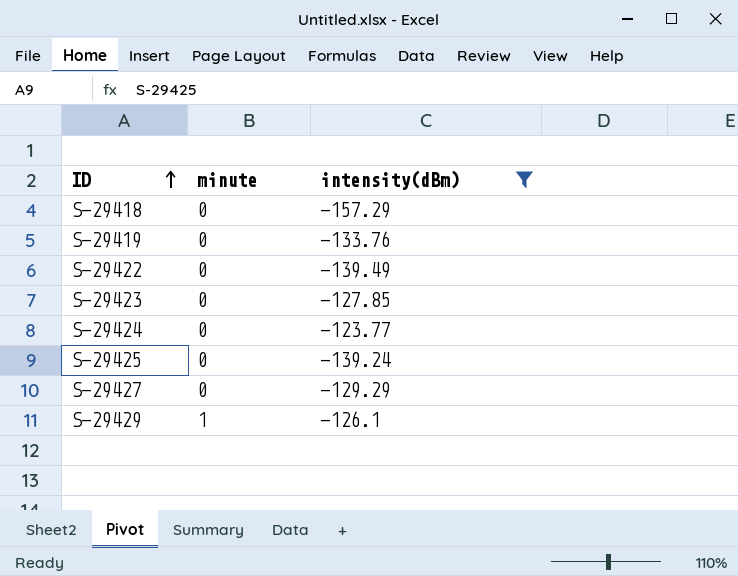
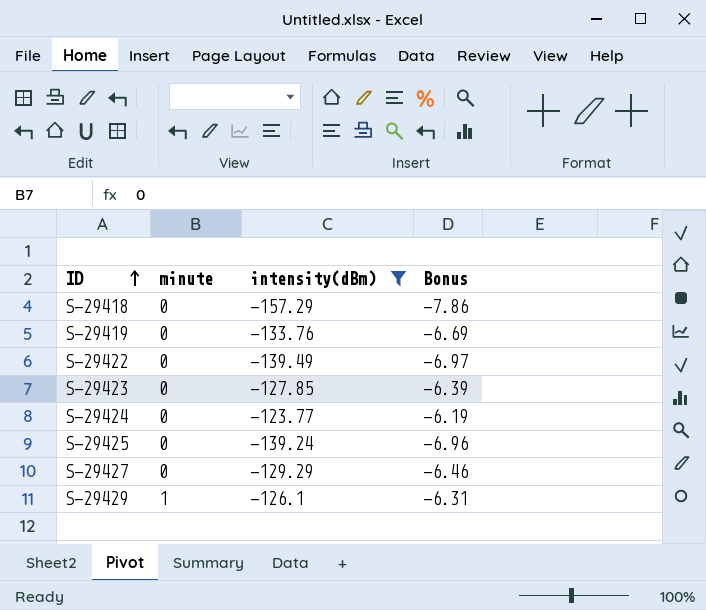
column Bonus | formula: none -> [intensity(dBm)] * 0.05

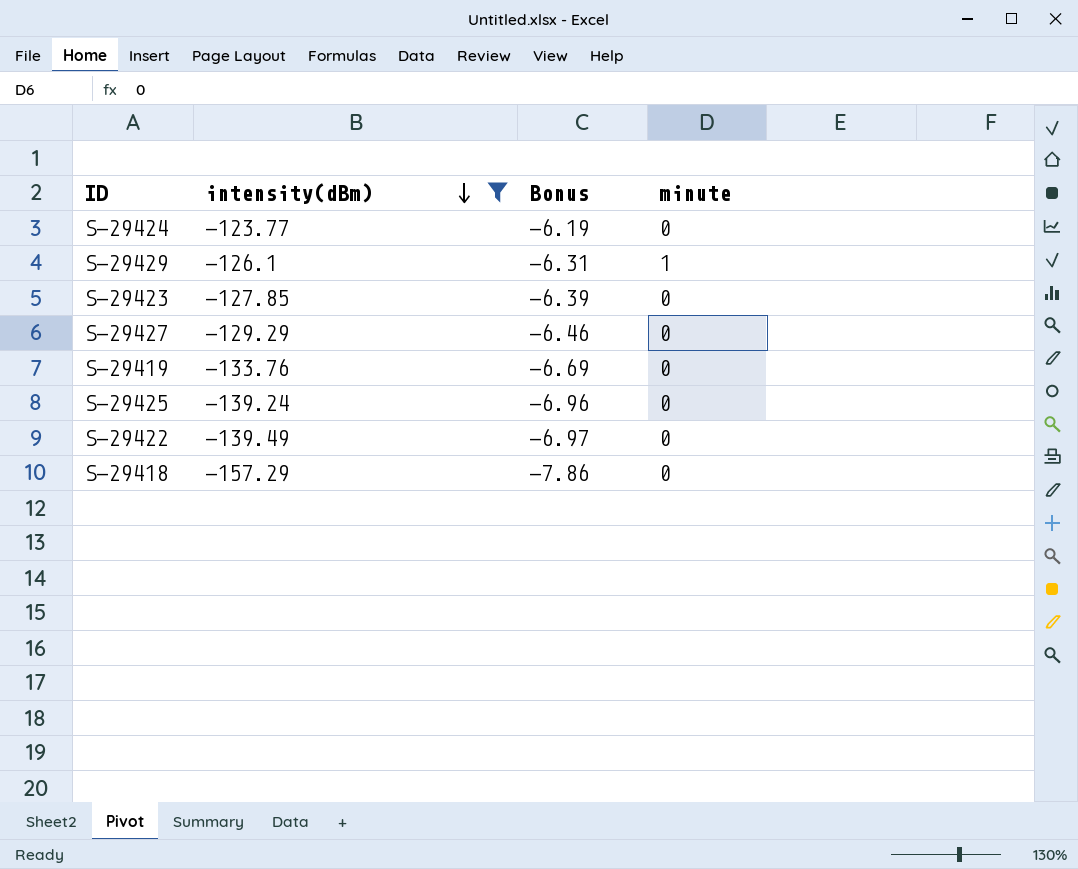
row order: ID ascending -> intensity(dBm) descending
column minute | position: 2 -> 4

